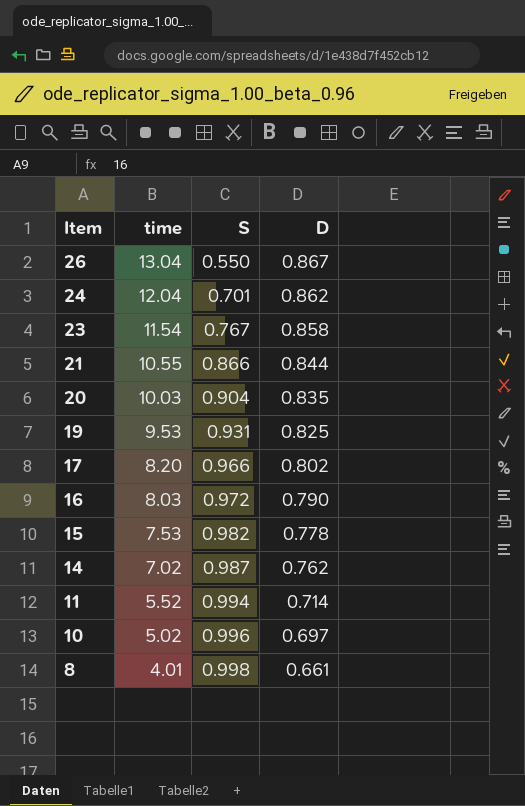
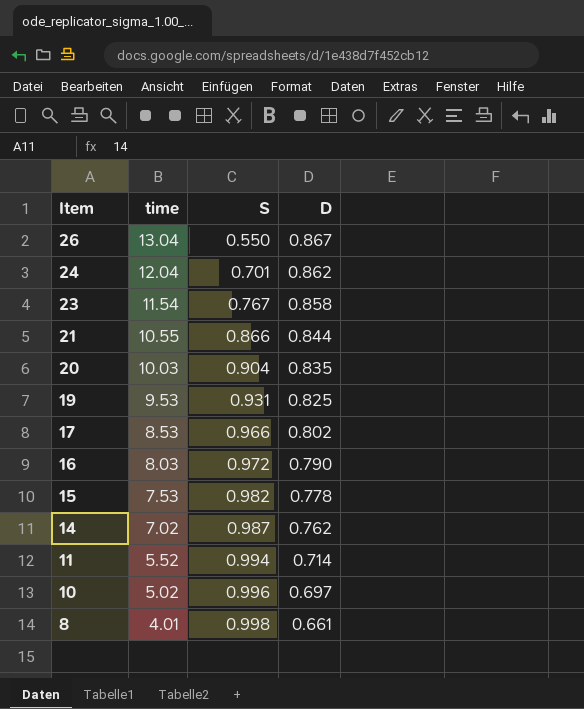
17 | time: 8.20 -> 8.53

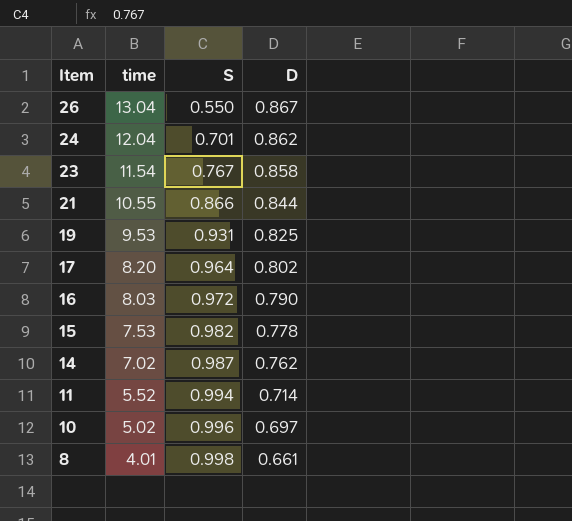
row 20: 10.03 | 0.904 | 0.835 -> none
17 | time: 8.53 -> 8.20
17 | S: 0.966 -> 0.964

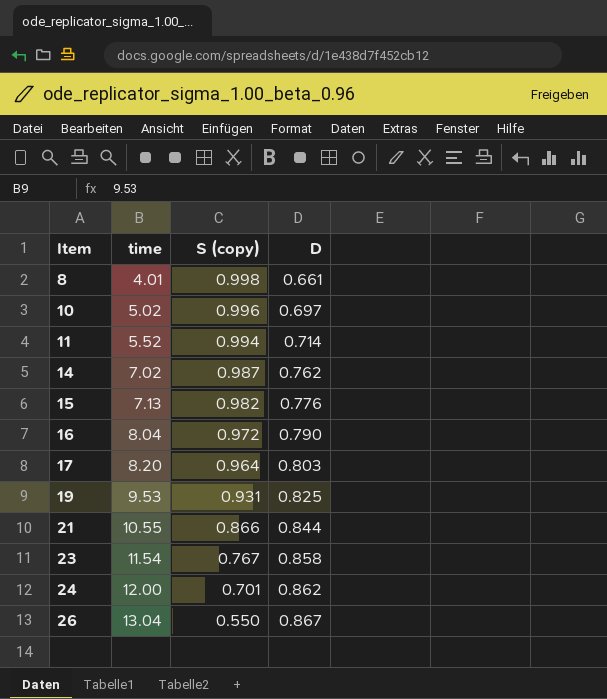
row order: Item descending -> Item ascending
column name: S -> S (copy)
15 | time: 7.53 -> 7.13
15 | D: 0.778 -> 0.776
16 | time: 8.03 -> 8.04
17 | D: 0.802 -> 0.803
24 | time: 12.04 -> 12.00

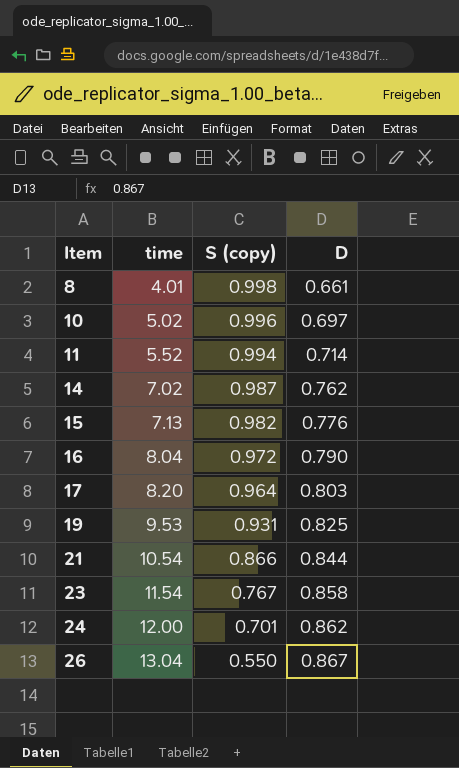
21 | time: 10.55 -> 10.54

